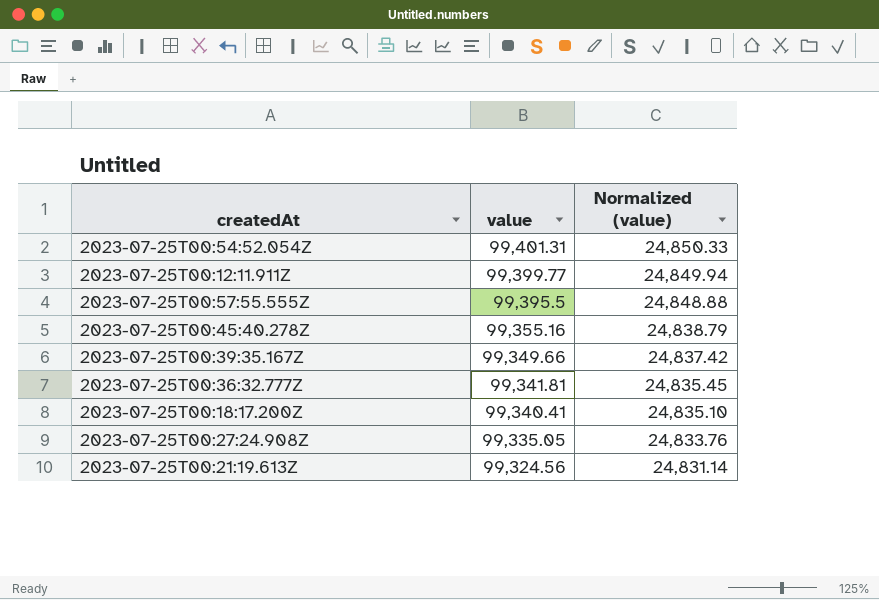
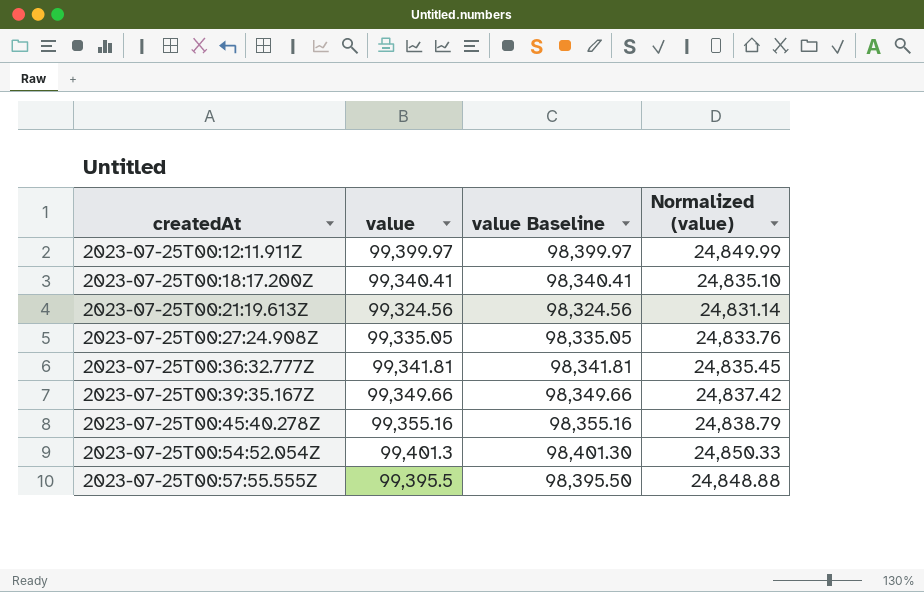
row order: value descending -> createdAt ascending
column value Baseline | formula: none -> [value] - 1000
2023-07-25T00:12:11.911Z | value: 99,399.77 -> 99,399.97
2023-07-25T00:12:11.911Z | Normalized (value): 24,849.94 -> 24,849.99
2023-07-25T00:54:52.054Z | value: 99,401.31 -> 99,401.3

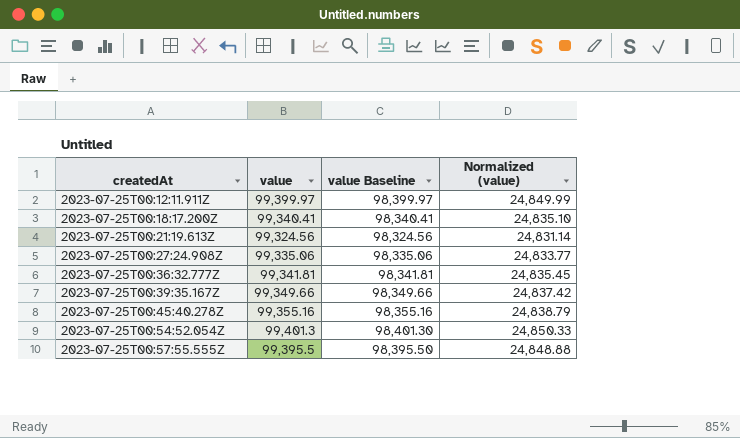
2023-07-25T00:27:24.908Z | value: 99,335.05 -> 99,335.06
2023-07-25T00:27:24.908Z | value Baseline: 98,335.05 -> 98,335.06
2023-07-25T00:27:24.908Z | Normalized (value): 24,833.76 -> 24,833.77

